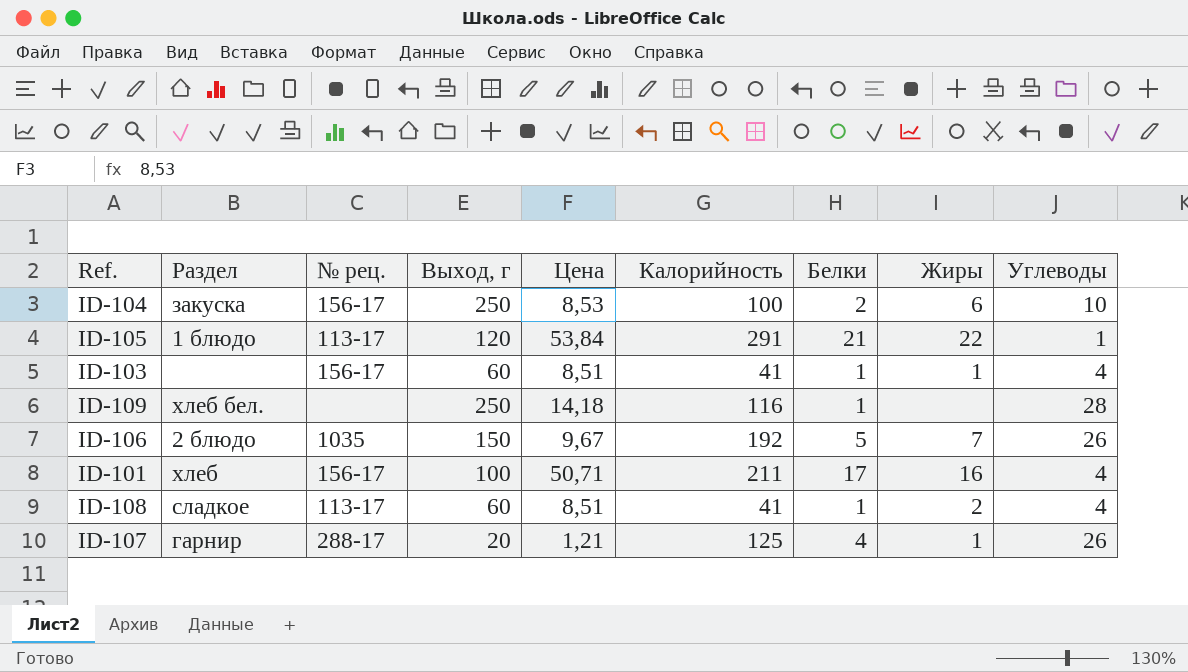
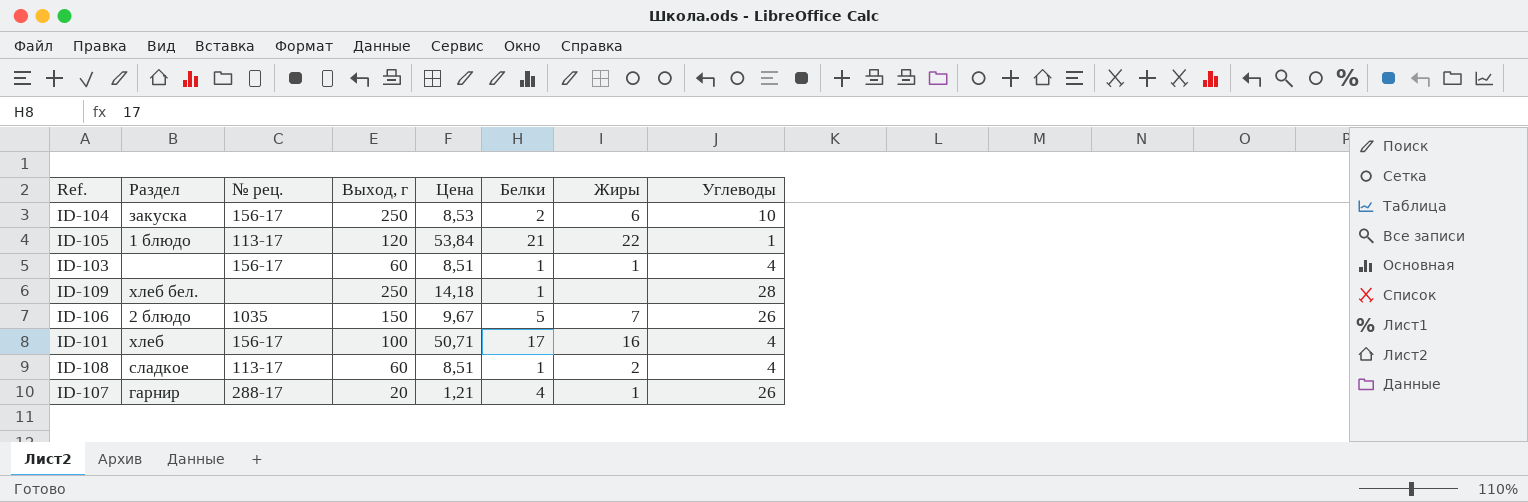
column Калорийность | position: 6 -> none

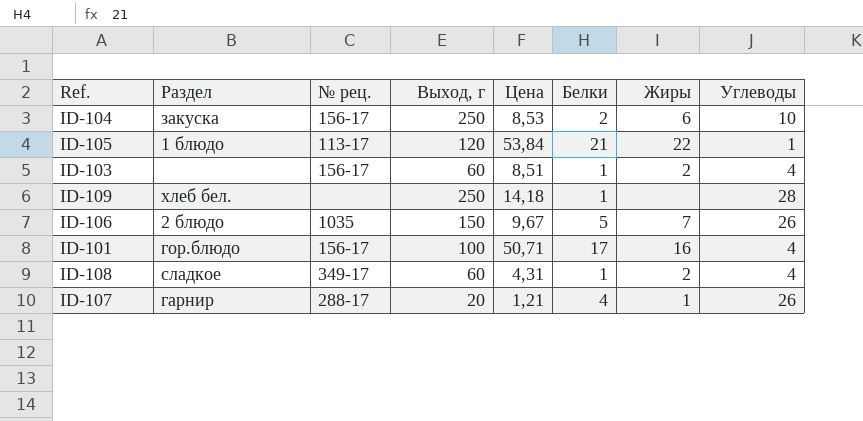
ID-103 | Жиры: 1 -> 2
ID-101 | Раздел: хлеб -> гор.блюдо
ID-108 | № рец.: 113-17 -> 349-17
ID-108 | Цена: 8,51 -> 4,31

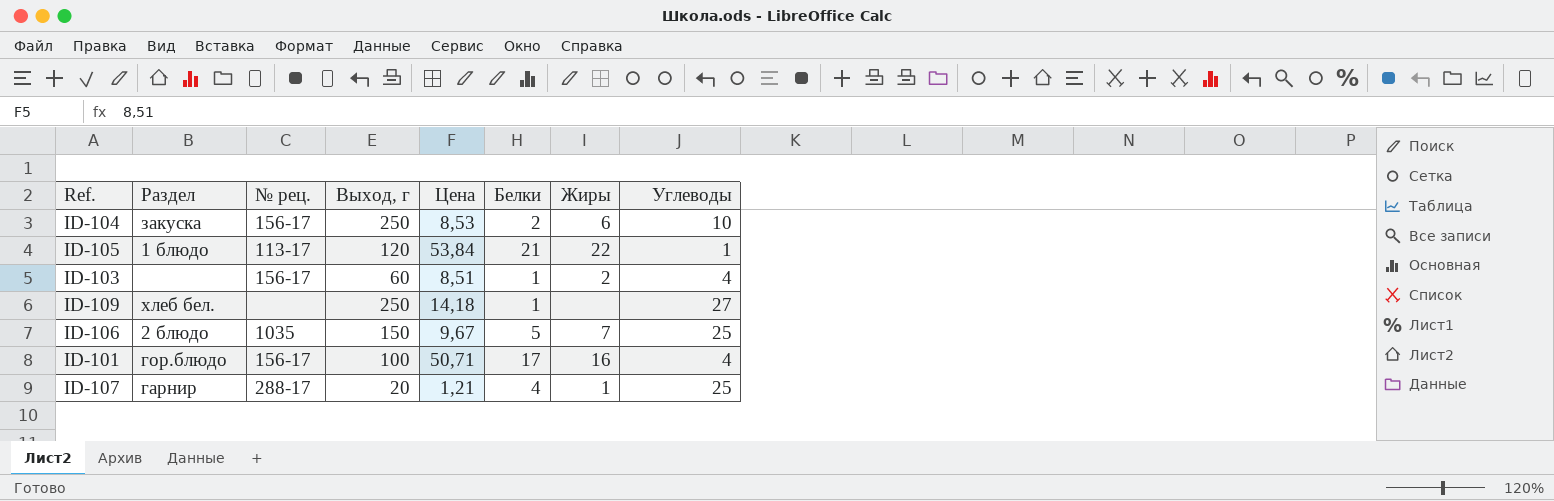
row ID-108: сладкое | 349-17 | 60 | 4,31 | 1 | 2 | 4 -> none
ID-109 | Углеводы: 28 -> 27
ID-106 | Углеводы: 26 -> 25
ID-107 | Углеводы: 26 -> 25

